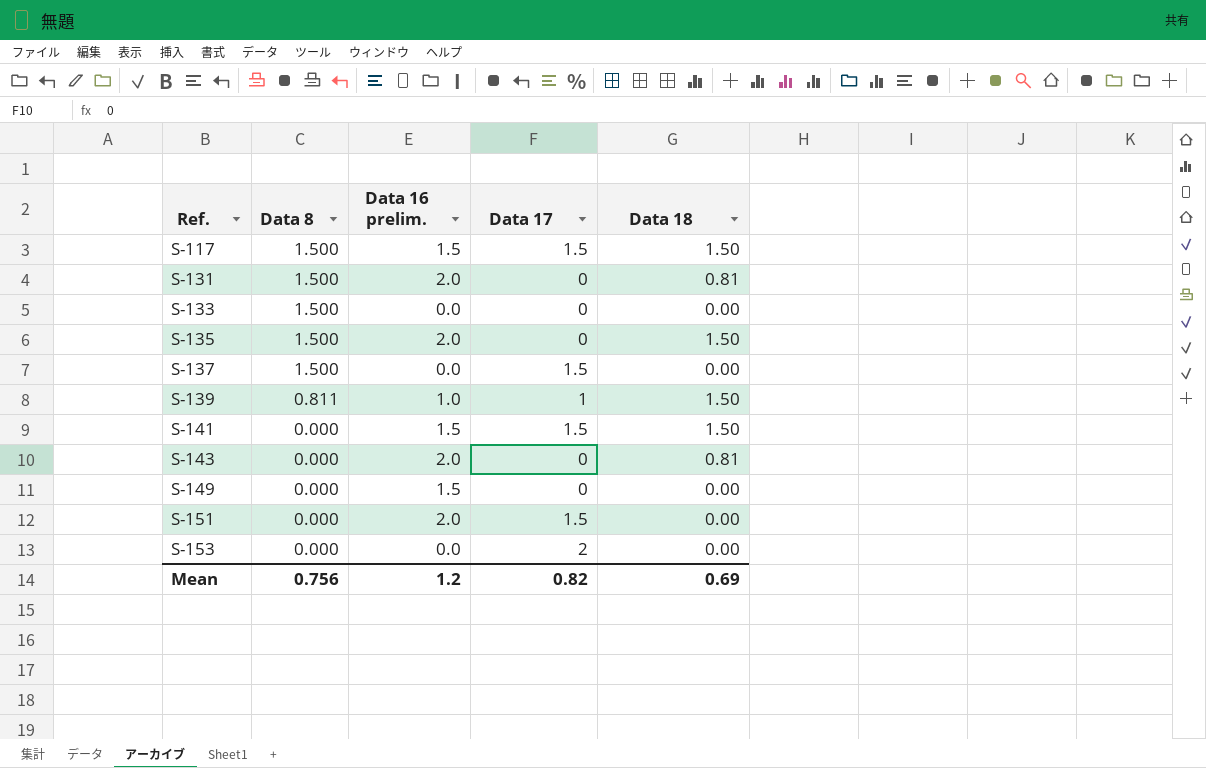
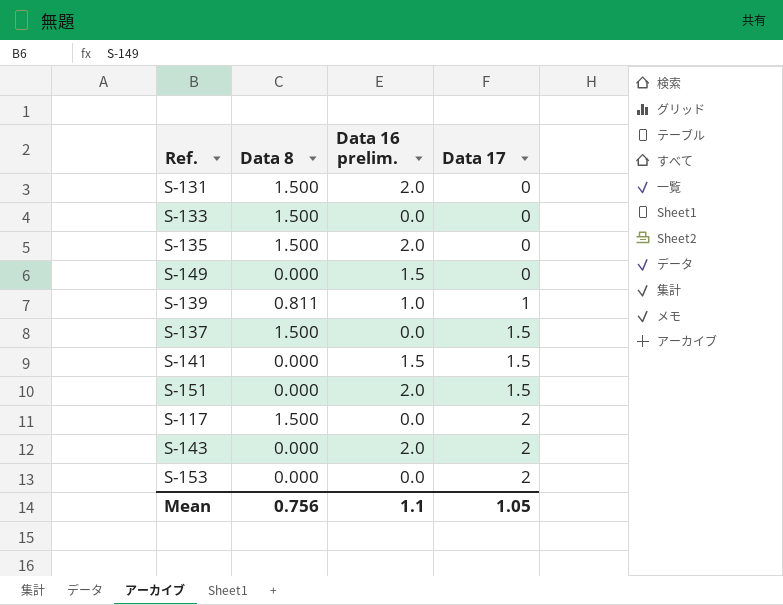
row order: Ref. ascending -> Data 17 ascending
column Data 18 | position: 5 -> none
S-117 | Data 16 prelim.: 1.5 -> 0.0
S-117 | Data 17: 1.5 -> 2
S-143 | Data 17: 0 -> 2
Mean | Data 16 prelim.: 1.2 -> 1.1
Mean | Data 17: 0.82 -> 1.05

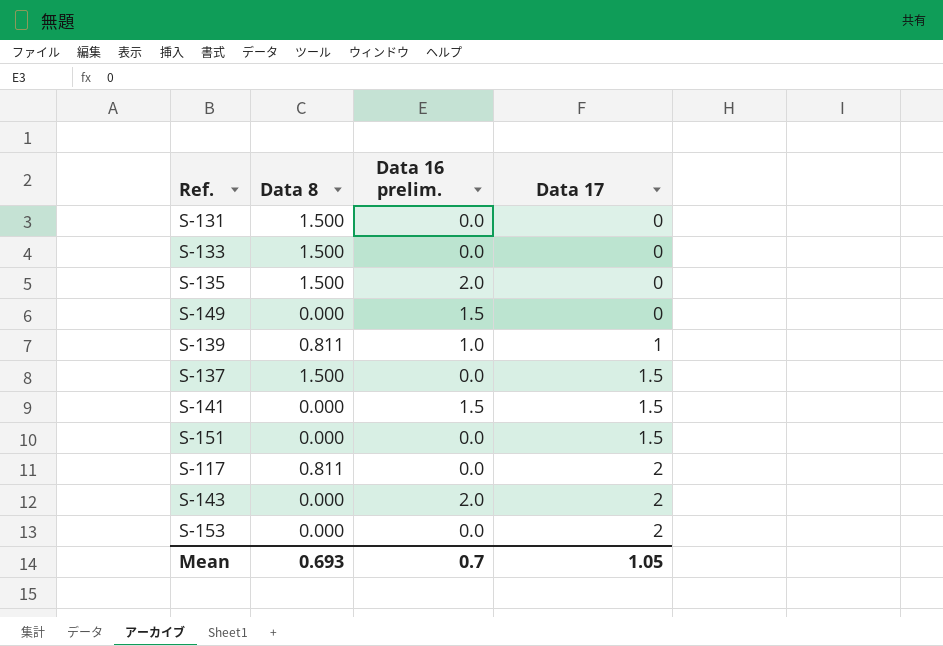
S-131 | Data 16 prelim.: 2.0 -> 0.0
S-151 | Data 16 prelim.: 2.0 -> 0.0
S-117 | Data 8: 1.500 -> 0.811
Mean | Data 8: 0.756 -> 0.693
Mean | Data 16 prelim.: 1.1 -> 0.7

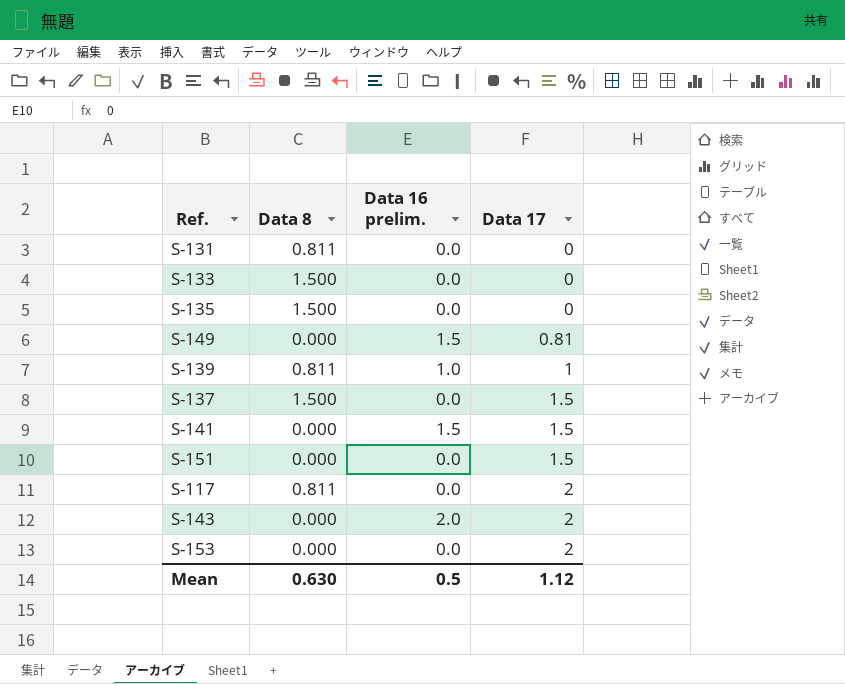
S-131 | Data 8: 1.500 -> 0.811
S-135 | Data 16 prelim.: 2.0 -> 0.0
S-149 | Data 17: 0 -> 0.81
Mean | Data 8: 0.693 -> 0.630
Mean | Data 16 prelim.: 0.7 -> 0.5
Mean | Data 17: 1.05 -> 1.12

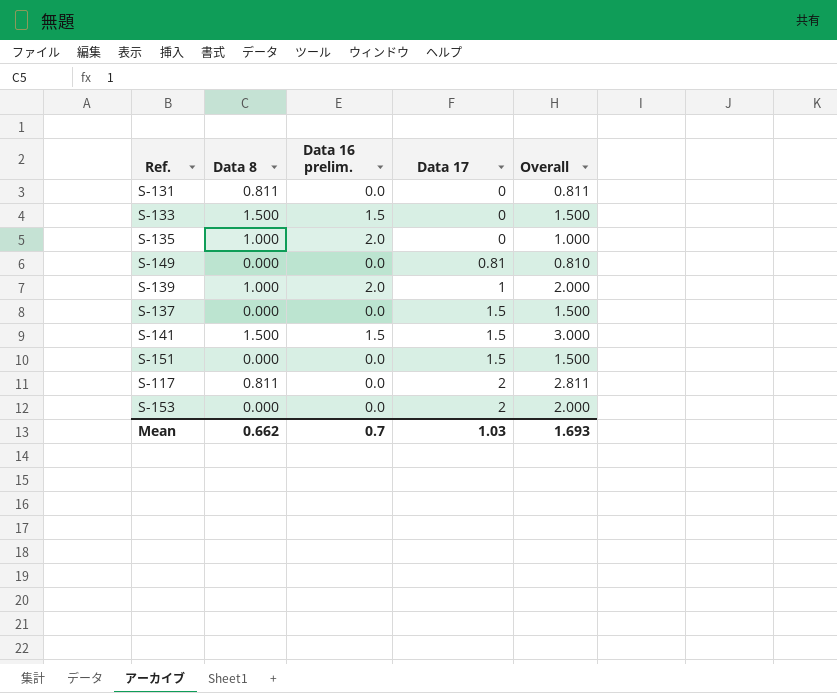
column Overall | formula: none -> [Data 8] + [Data 17]
row S-143: 0.000 | 2.0 | 2 -> none
S-133 | Data 16 prelim.: 0.0 -> 1.5
S-135 | Data 8: 1.500 -> 1.000
S-135 | Data 16 prelim.: 0.0 -> 2.0
S-149 | Data 16 prelim.: 1.5 -> 0.0
S-139 | Data 8: 0.811 -> 1.000
S-139 | Data 16 prelim.: 1.0 -> 2.0
S-137 | Data 8: 1.500 -> 0.000
S-141 | Data 8: 0.000 -> 1.500
Mean | Data 8: 0.630 -> 0.662
Mean | Data 16 prelim.: 0.5 -> 0.7
Mean | Data 17: 1.12 -> 1.03

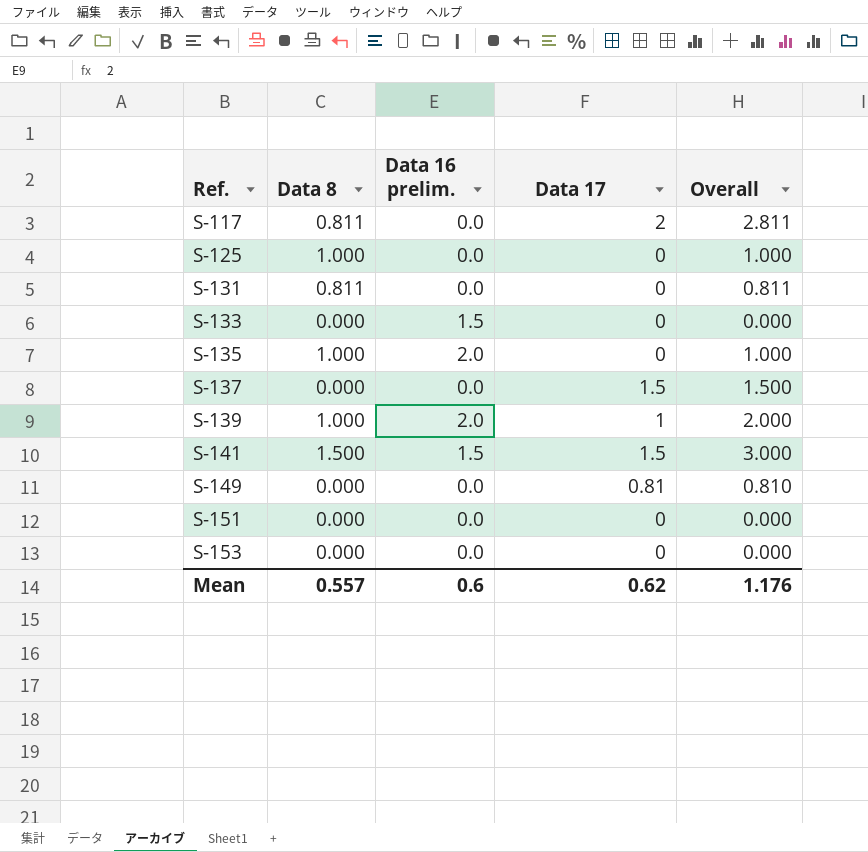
row order: Data 17 ascending -> Ref. ascending
row S-125: none -> 1.000 | 0.0 | 0 | 1.000
S-133 | Data 8: 1.500 -> 0.000
S-133 | Overall: 1.500 -> 0.000
S-151 | Data 17: 1.5 -> 0
S-151 | Overall: 1.500 -> 0.000
S-153 | Data 17: 2 -> 0
S-153 | Overall: 2.000 -> 0.000
Mean | Data 8: 0.662 -> 0.557
Mean | Data 16 prelim.: 0.7 -> 0.6
Mean | Data 17: 1.03 -> 0.62
Mean | Overall: 1.693 -> 1.176

